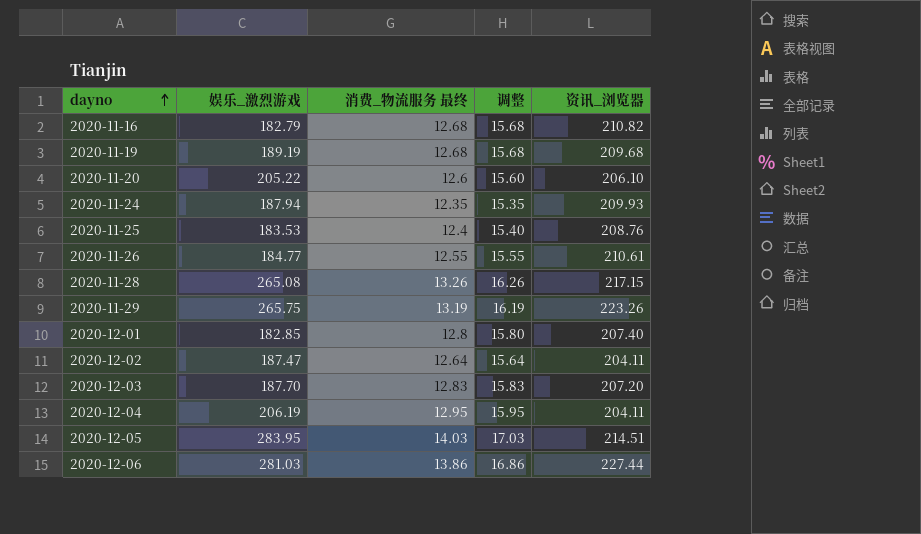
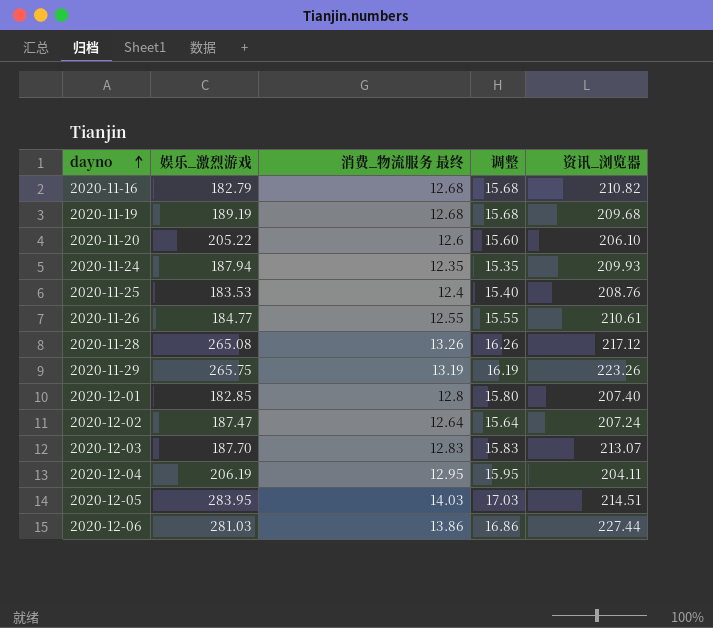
2020-11-28 | 资讯_浏览器: 217.15 -> 217.12
2020-12-02 | 资讯_浏览器: 204.11 -> 207.24
2020-12-03 | 资讯_浏览器: 207.20 -> 213.07

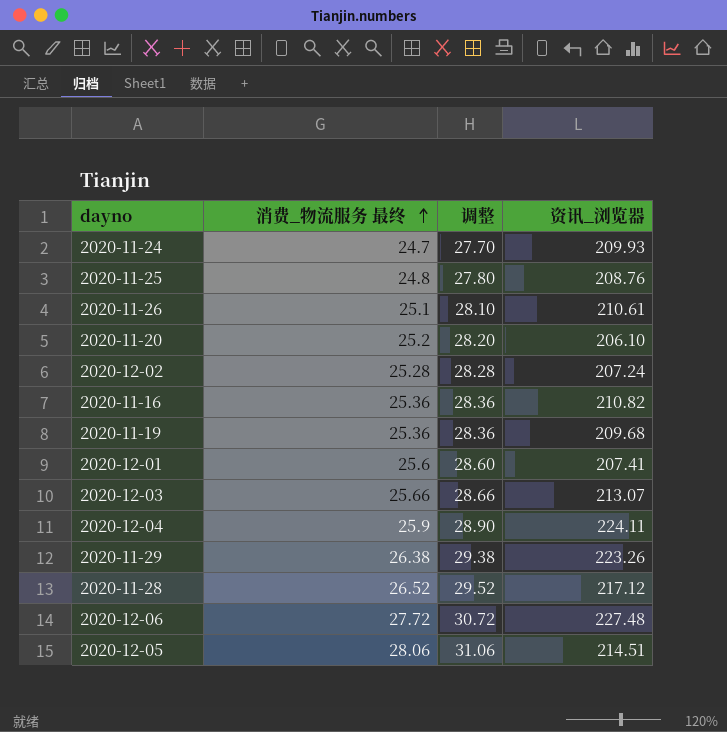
row order: dayno ascending -> 消费_物流服务 最终 ascending
column 娱乐_激烈游戏 | position: 2 -> none
2020-11-24 | 消费_物流服务 最终: 12.35 -> 24.7
2020-11-24 | 调整: 15.35 -> 27.70
2020-11-25 | 消费_物流服务 最终: 12.4 -> 24.8
2020-11-25 | 调整: 15.40 -> 27.80
2020-11-26 | 消费_物流服务 最终: 12.55 -> 25.1
2020-11-26 | 调整: 15.55 -> 28.10
2020-11-20 | 消费_物流服务 最终: 12.6 -> 25.2
2020-11-20 | 调整: 15.60 -> 28.20
2020-12-02 | 消费_物流服务 最终: 12.64 -> 25.28
2020-12-02 | 调整: 15.64 -> 28.28
2020-11-16 | 消费_物流服务 最终: 12.68 -> 25.36
2020-11-16 | 调整: 15.68 -> 28.36
2020-11-19 | 消费_物流服务 最终: 12.68 -> 25.36
2020-11-19 | 调整: 15.68 -> 28.36
2020-12-01 | 消费_物流服务 最终: 12.8 -> 25.6
2020-12-01 | 调整: 15.80 -> 28.60
2020-12-01 | 资讯_浏览器: 207.40 -> 207.41
2020-12-03 | 消费_物流服务 最终: 12.83 -> 25.66
2020-12-03 | 调整: 15.83 -> 28.66
2020-12-04 | 消费_物流服务 最终: 12.95 -> 25.9
2020-12-04 | 调整: 15.95 -> 28.90
2020-12-04 | 资讯_浏览器: 204.11 -> 224.11
2020-11-29 | 消费_物流服务 最终: 13.19 -> 26.38
2020-11-29 | 调整: 16.19 -> 29.38
2020-11-28 | 消费_物流服务 最终: 13.26 -> 26.52
2020-11-28 | 调整: 16.26 -> 29.52
2020-12-06 | 消费_物流服务 最终: 13.86 -> 27.72
2020-12-06 | 调整: 16.86 -> 30.72
2020-12-06 | 资讯_浏览器: 227.44 -> 227.48
2020-12-05 | 消费_物流服务 最终: 14.03 -> 28.06
2020-12-05 | 调整: 17.03 -> 31.06

